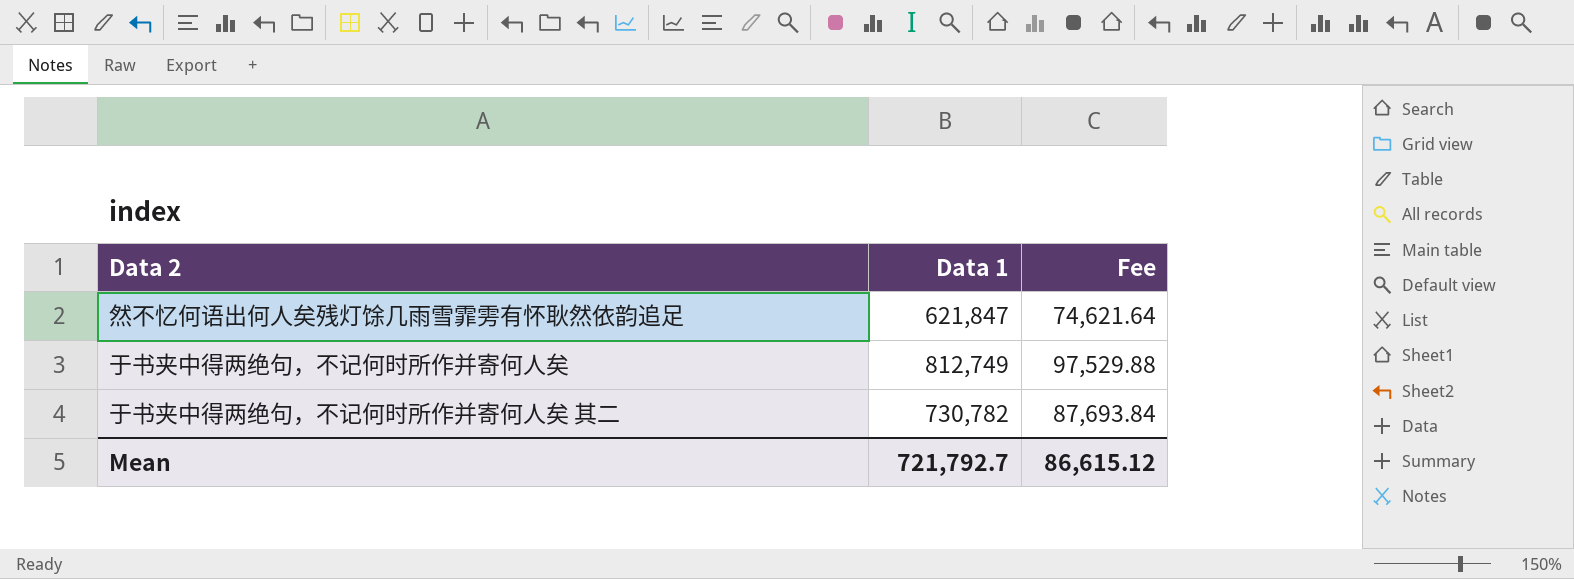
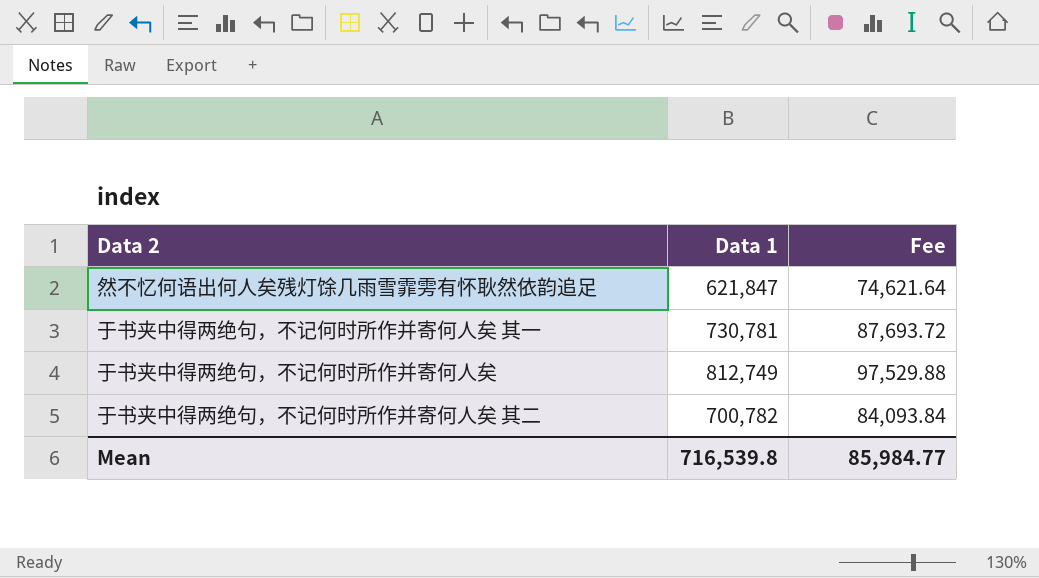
row 于书夹中得两绝句，不记何时所作并寄何人矣 其一: none -> 730,781 | 87,693.72
于书夹中得两绝句，不记何时所作并寄何人矣 其二 | Data 1: 730,782 -> 700,782
于书夹中得两绝句，不记何时所作并寄何人矣 其二 | Fee: 87,693.84 -> 84,093.84
Mean | Data 1: 721,792.7 -> 716,539.8
Mean | Fee: 86,615.12 -> 85,984.77

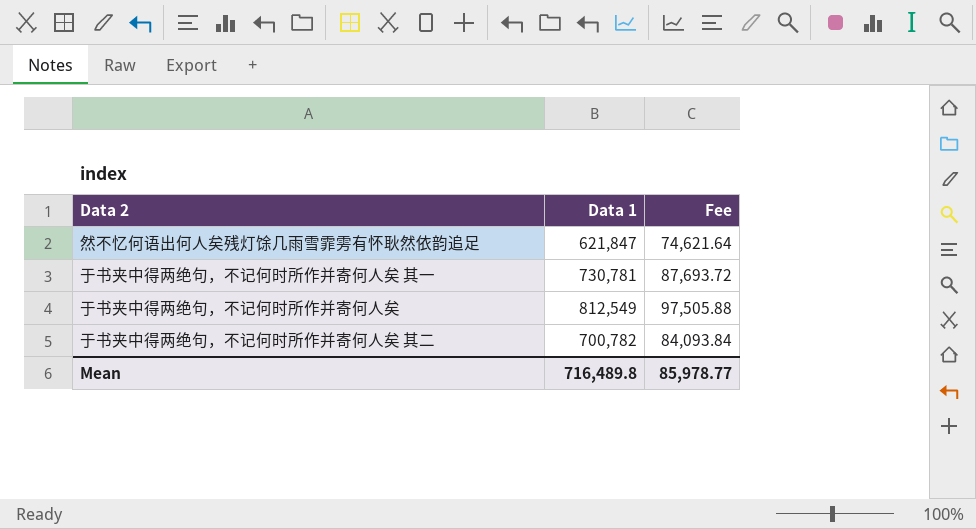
于书夹中得两绝句，不记何时所作并寄何人矣 | Data 1: 812,749 -> 812,549
于书夹中得两绝句，不记何时所作并寄何人矣 | Fee: 97,529.88 -> 97,505.88
Mean | Data 1: 716,539.8 -> 716,489.8
Mean | Fee: 85,984.77 -> 85,978.77

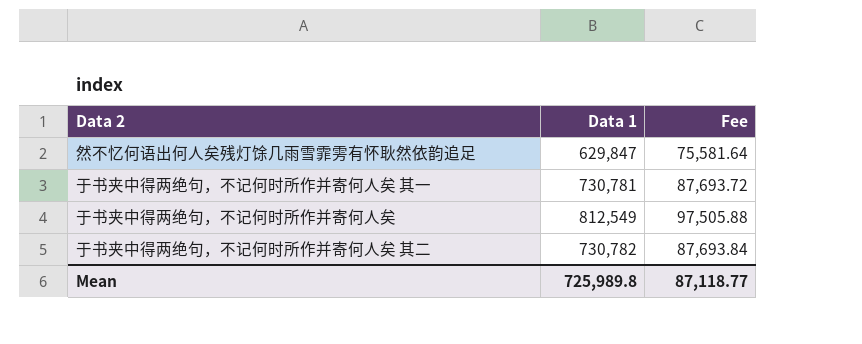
然不忆何语出何人矣残灯馀几雨雪霏雱有怀耿然依韵追足 | Data 1: 621,847 -> 629,847
然不忆何语出何人矣残灯馀几雨雪霏雱有怀耿然依韵追足 | Fee: 74,621.64 -> 75,581.64
于书夹中得两绝句，不记何时所作并寄何人矣 其二 | Data 1: 700,782 -> 730,782
于书夹中得两绝句，不记何时所作并寄何人矣 其二 | Fee: 84,093.84 -> 87,693.84
Mean | Data 1: 716,489.8 -> 725,989.8
Mean | Fee: 85,978.77 -> 87,118.77

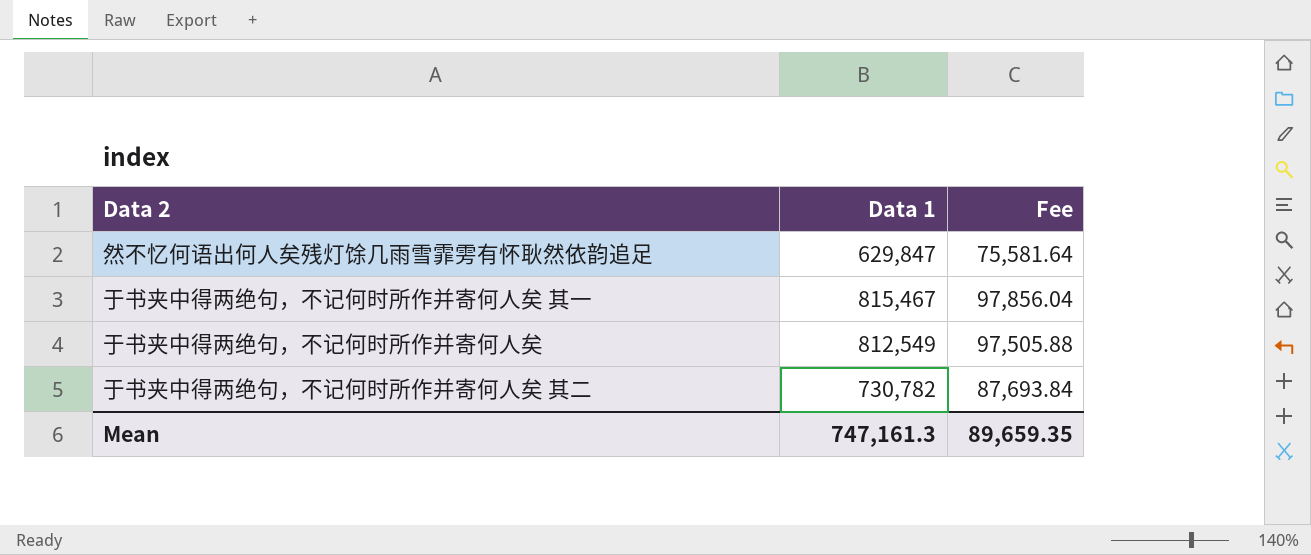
于书夹中得两绝句，不记何时所作并寄何人矣 其一 | Data 1: 730,781 -> 815,467
于书夹中得两绝句，不记何时所作并寄何人矣 其一 | Fee: 87,693.72 -> 97,856.04
Mean | Data 1: 725,989.8 -> 747,161.3
Mean | Fee: 87,118.77 -> 89,659.35

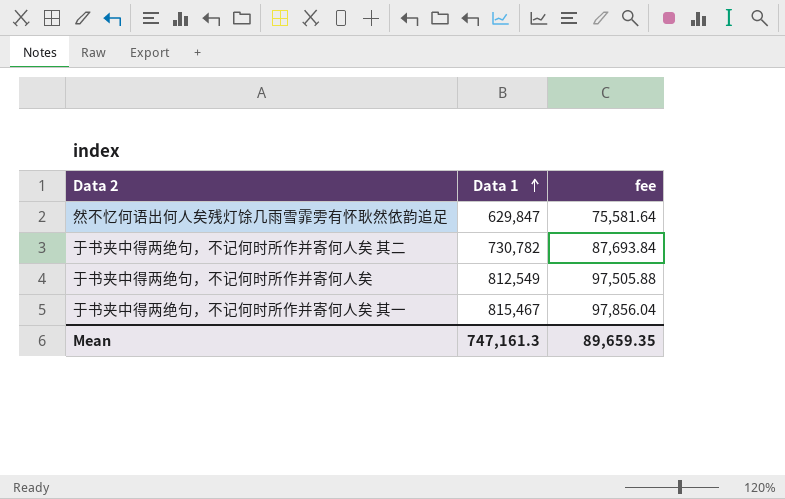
row order: none -> Data 1 ascending
column name: Fee -> fee

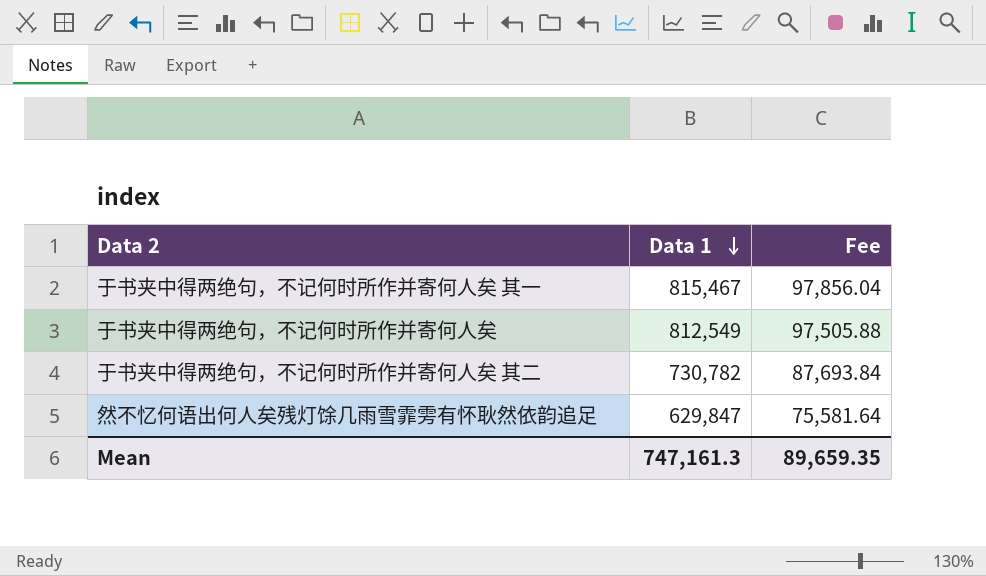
row order: Data 1 ascending -> Data 1 descending
column name: fee -> Fee

